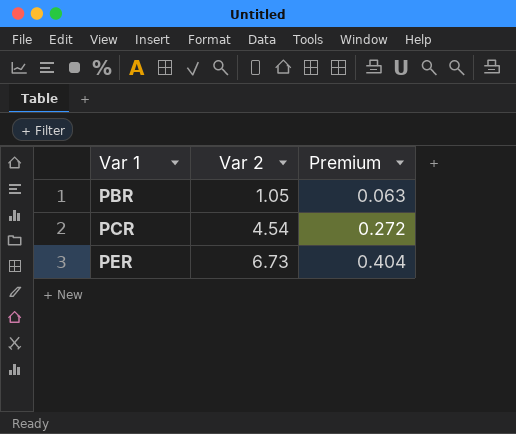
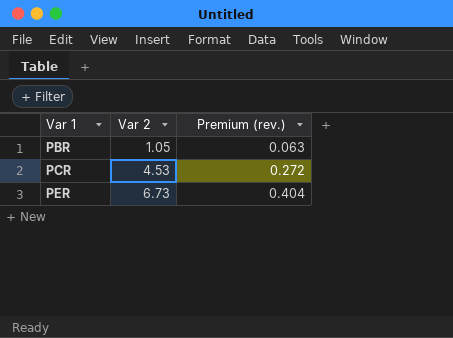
column name: Premium -> Premium (rev.)
PCR | Var 2: 4.54 -> 4.53

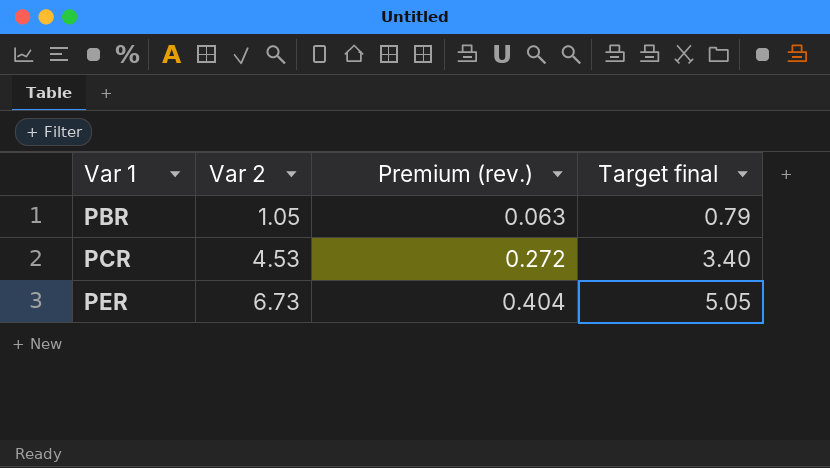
column Target final | formula: none -> [Var 2] * 0.75

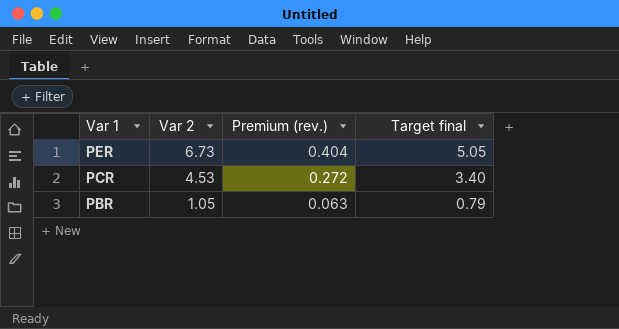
row order: Var 1 ascending -> Var 1 descending

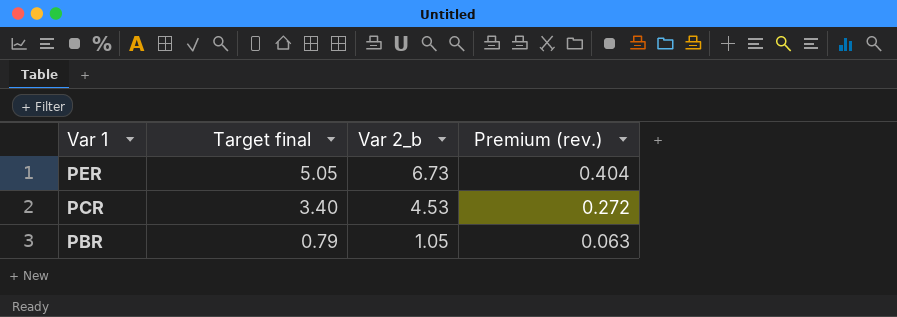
column Target final | position: 4 -> 2
column name: Var 2 -> Var 2_b

